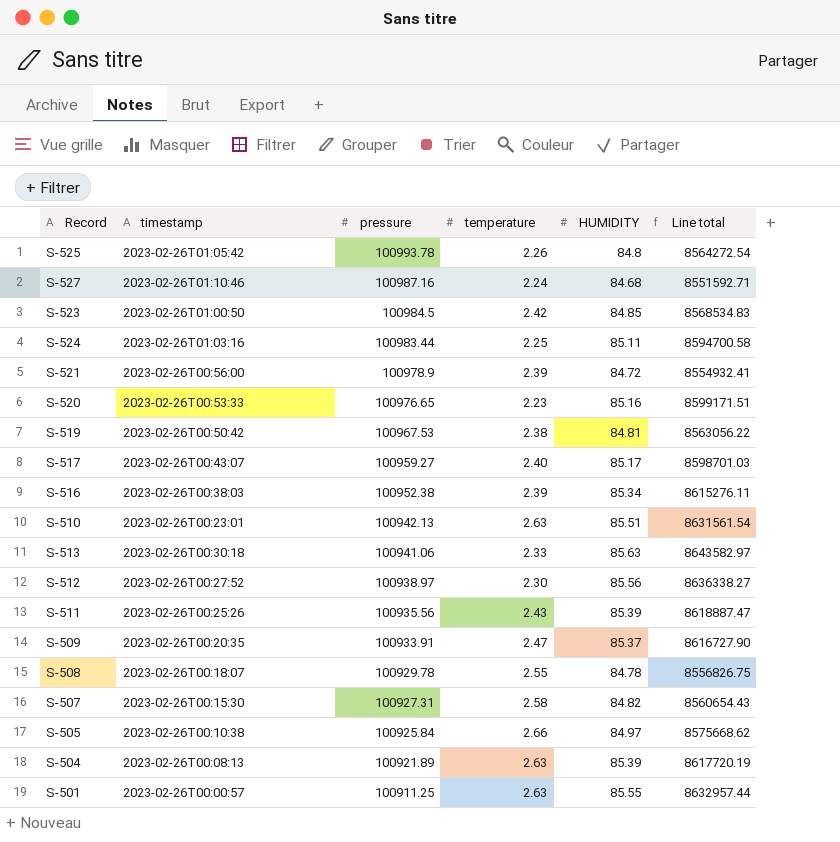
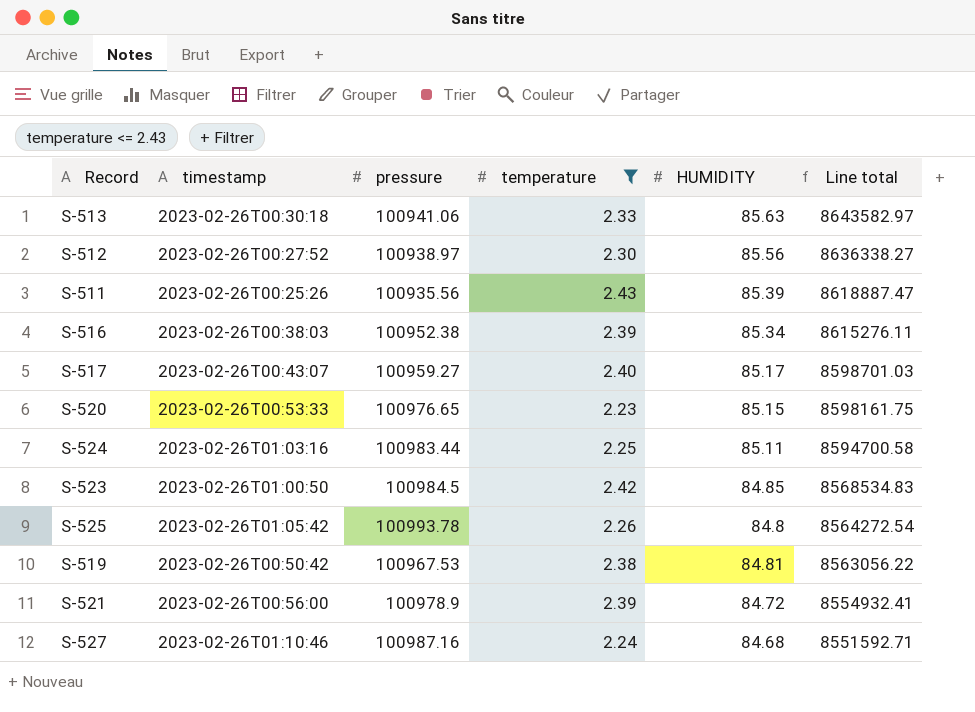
filter: none -> temperature <= 2.43
row order: pressure descending -> Line total descending
S-520 | HUMIDITY: 85.16 -> 85.15
S-520 | Line total: 8599171.51 -> 8598161.75

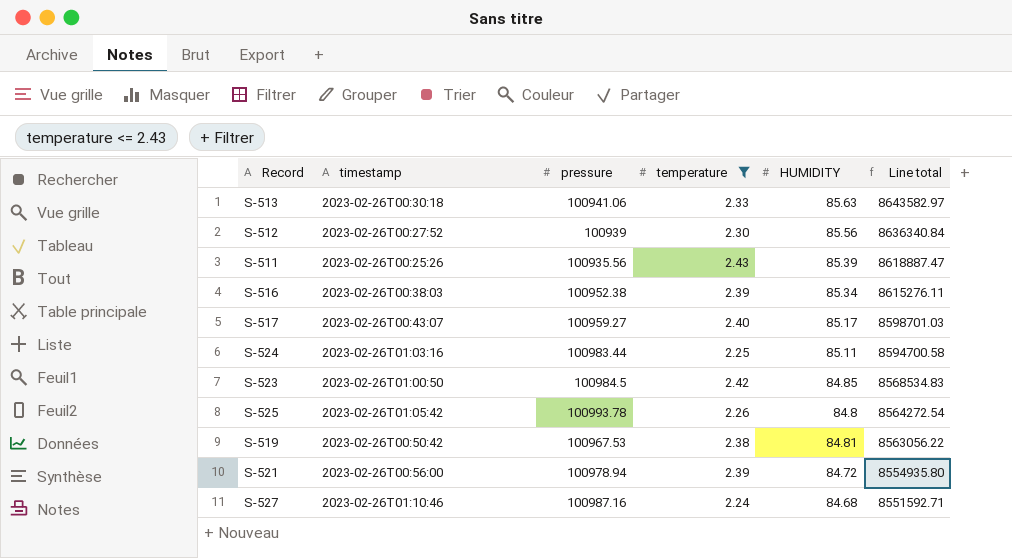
row S-520: 2023-02-26T00:53:33 | 100976.65 | 2.23 | 85.15 | 8598161.75 -> none
S-512 | pressure: 100938.97 -> 100939
S-512 | Line total: 8636338.27 -> 8636340.84
S-521 | pressure: 100978.9 -> 100978.94
S-521 | Line total: 8554932.41 -> 8554935.80

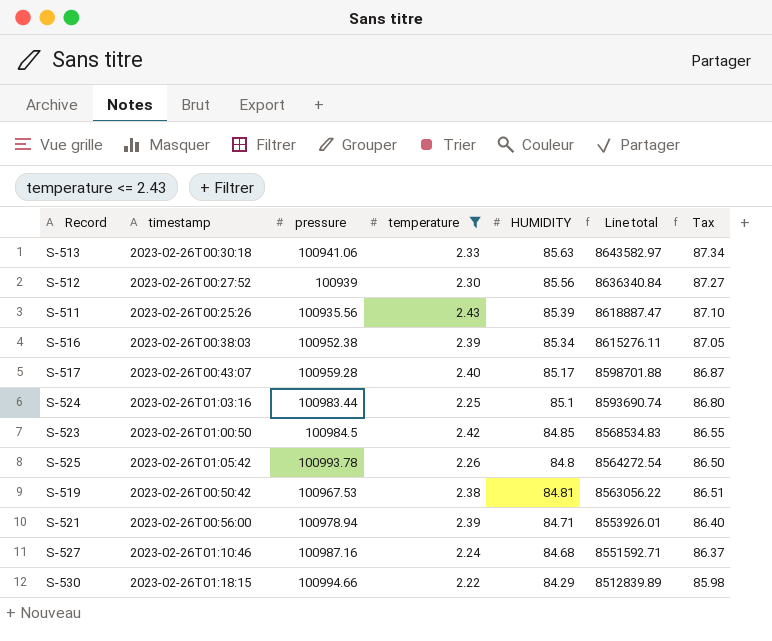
column Tax | formula: none -> [HUMIDITY] * 1.02
S-517 | pressure: 100959.27 -> 100959.28
S-517 | Line total: 8598701.03 -> 8598701.88
S-524 | HUMIDITY: 85.11 -> 85.1
S-524 | Line total: 8594700.58 -> 8593690.74
S-521 | HUMIDITY: 84.72 -> 84.71
S-521 | Line total: 8554935.80 -> 8553926.01
row S-530: none -> 2023-02-26T01:18:15 | 100994.66 | 2.22 | 84.29 | 8512839.89 | 85.98

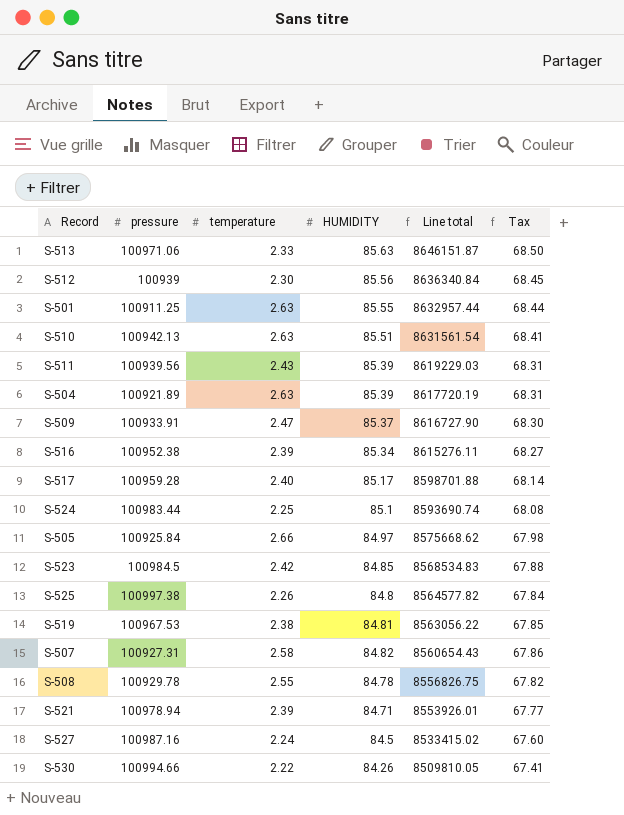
filter: temperature <= 2.43 -> none
column timestamp | position: 2 -> none
column Tax | formula: [HUMIDITY] * 1.02 -> [HUMIDITY] * 0.8
S-513 | pressure: 100941.06 -> 100971.06
S-513 | Line total: 8643582.97 -> 8646151.87
S-511 | pressure: 100935.56 -> 100939.56
S-511 | Line total: 8618887.47 -> 8619229.03
S-525 | pressure: 100993.78 -> 100997.38
S-525 | Line total: 8564272.54 -> 8564577.82
S-527 | HUMIDITY: 84.68 -> 84.5
S-527 | Line total: 8551592.71 -> 8533415.02
S-530 | HUMIDITY: 84.29 -> 84.26
S-530 | Line total: 8512839.89 -> 8509810.05

